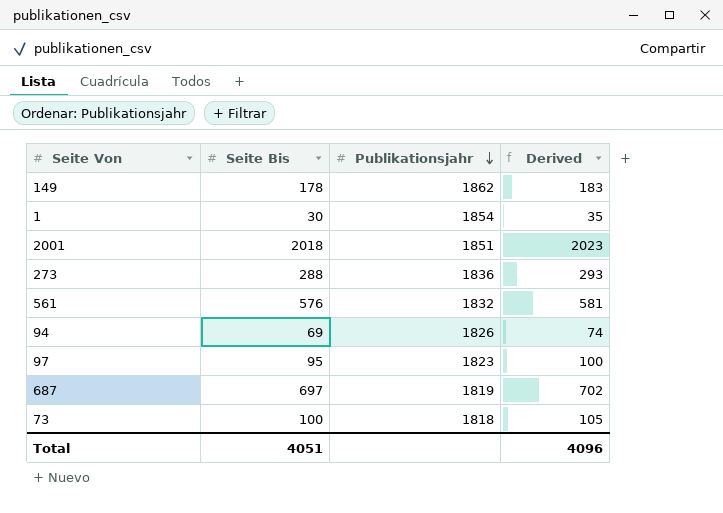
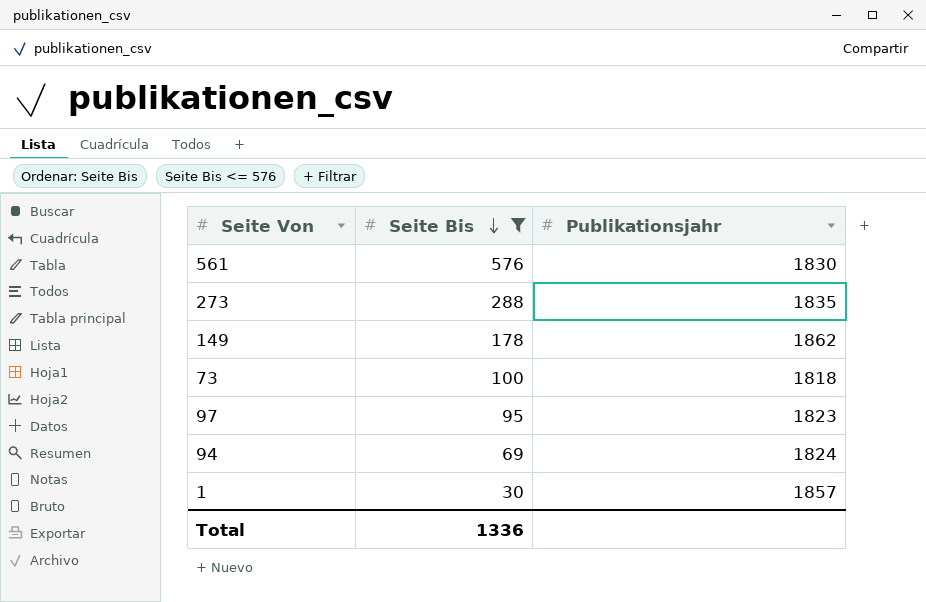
filter: none -> Seite Bis <= 576
row order: Publikationsjahr descending -> Seite Bis descending
column Derived | formula: [Seite Bis] + 5 -> none
561 | Publikationsjahr: 1832 -> 1830
273 | Publikationsjahr: 1836 -> 1835
94 | Publikationsjahr: 1826 -> 1824
1 | Publikationsjahr: 1854 -> 1857
Total | Seite Bis: 4051 -> 1336

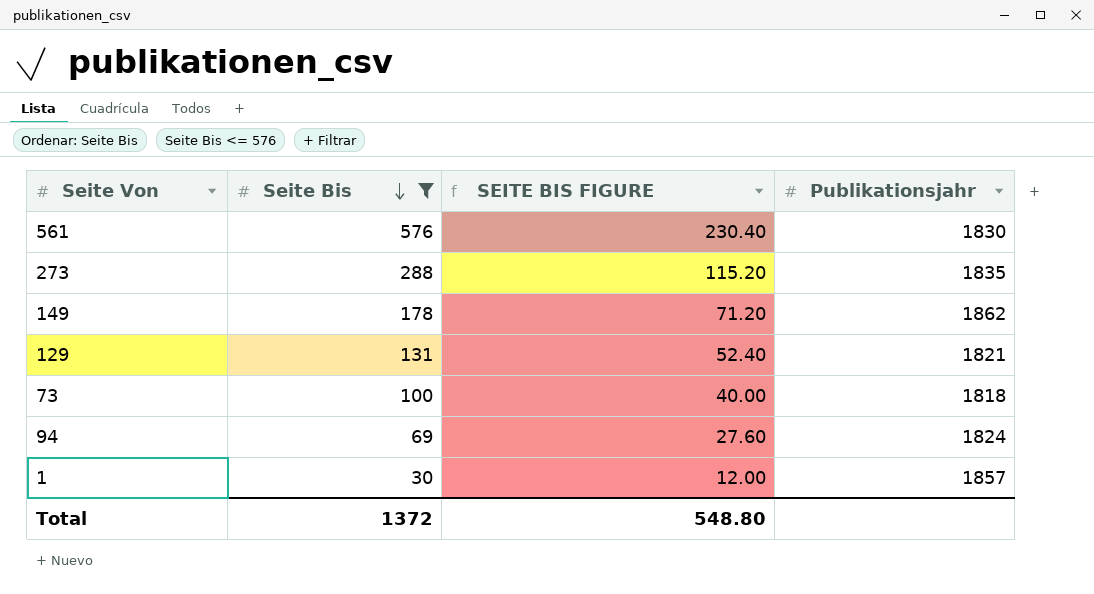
column SEITE BIS FIGURE | formula: none -> [Seite Bis] * 0.4
row 97: 95 | 1823 -> none
row 129: none -> 131 | 52.40 | 1821
Total | Seite Bis: 1336 -> 1372

